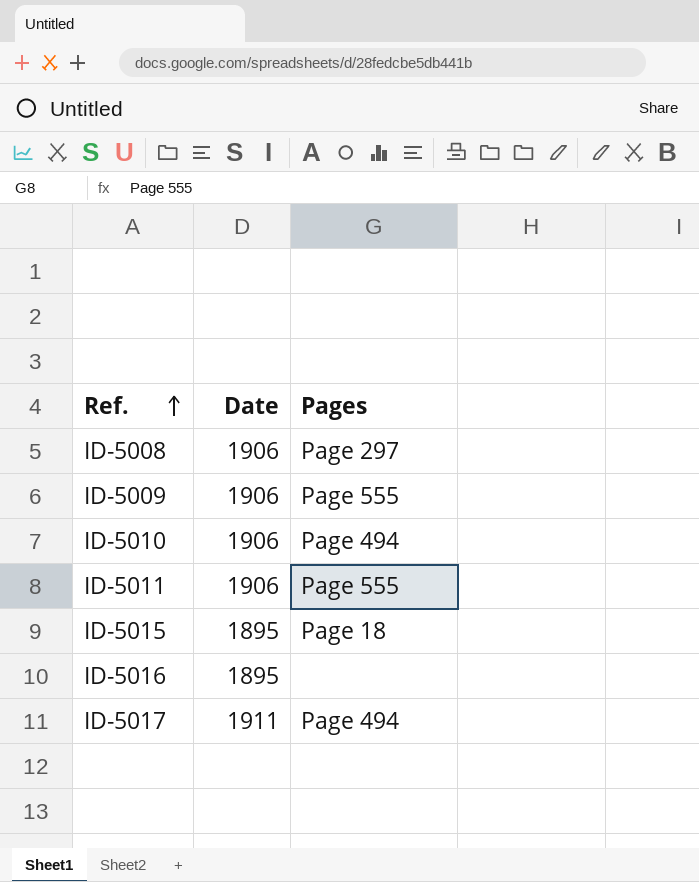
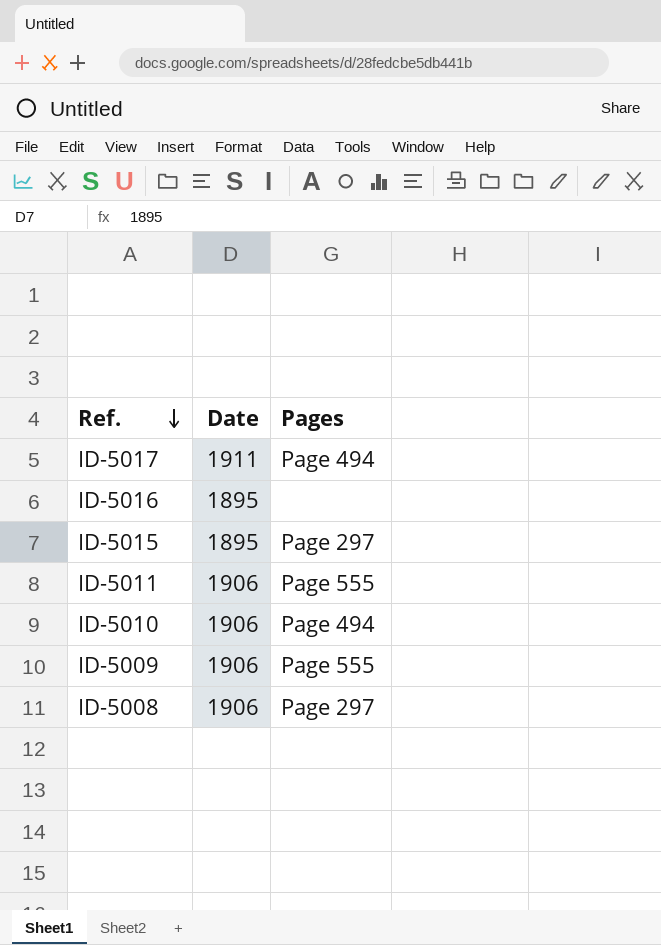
row order: Ref. ascending -> Ref. descending
ID-5015 | Pages: Page 18 -> Page 297

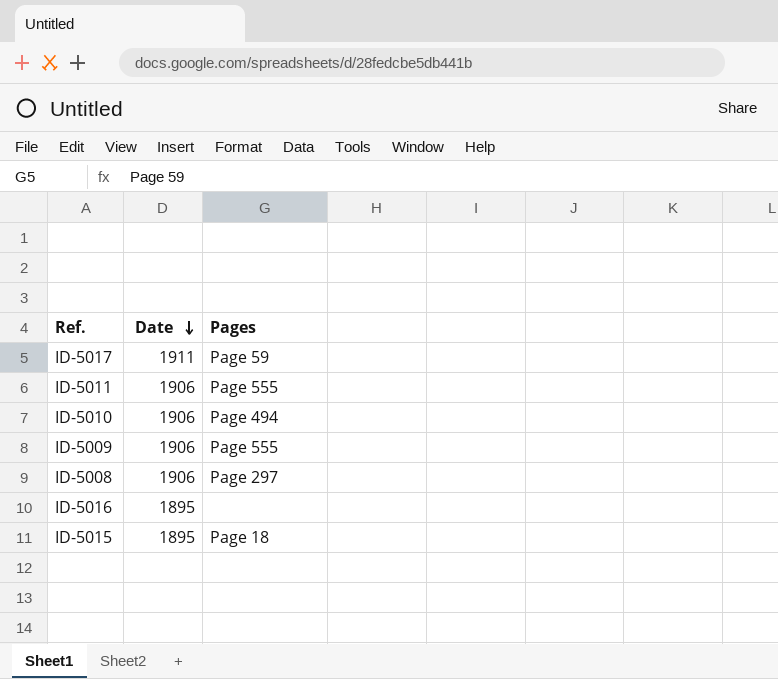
row order: Ref. descending -> Date descending
ID-5017 | Pages: Page 494 -> Page 59
ID-5015 | Pages: Page 297 -> Page 18

